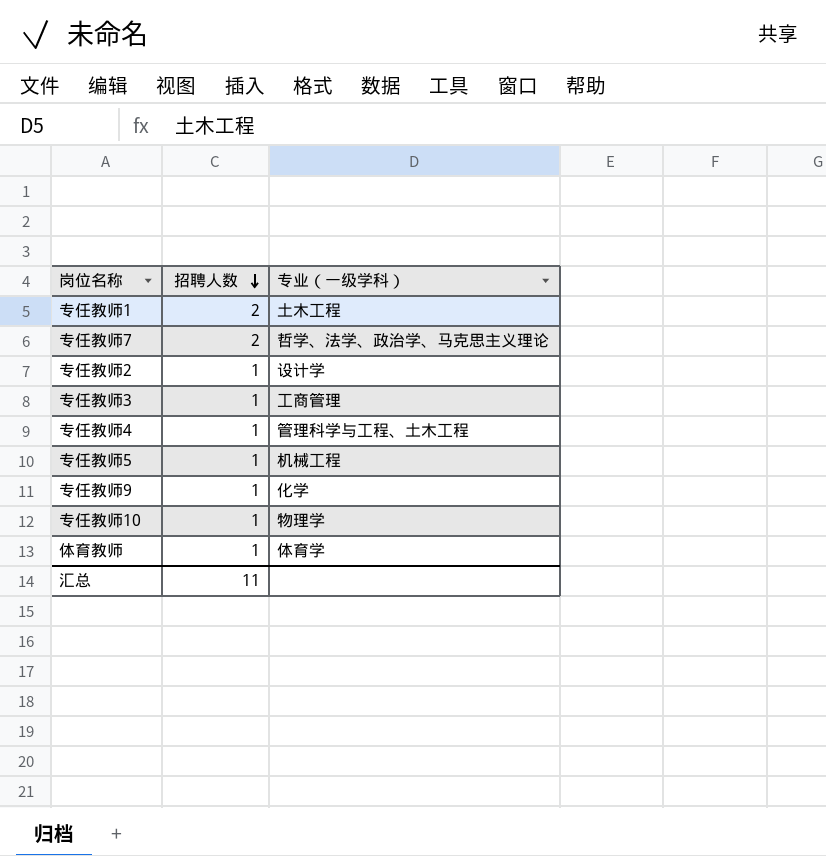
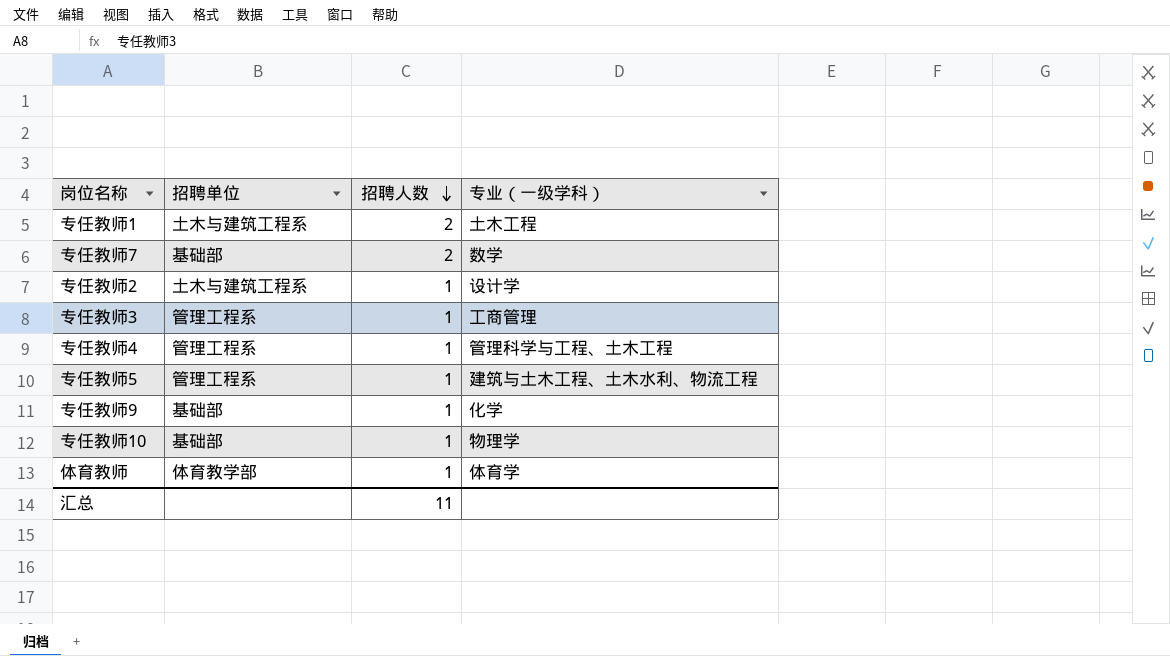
column 招聘单位 | position: none -> 2
专任教师7 | 专业（一级学科）: 哲学、法学、政治学、马克思主义理论 -> 数学
专任教师5 | 专业（一级学科）: 机械工程 -> 建筑与土木工程、土木水利、物流工程

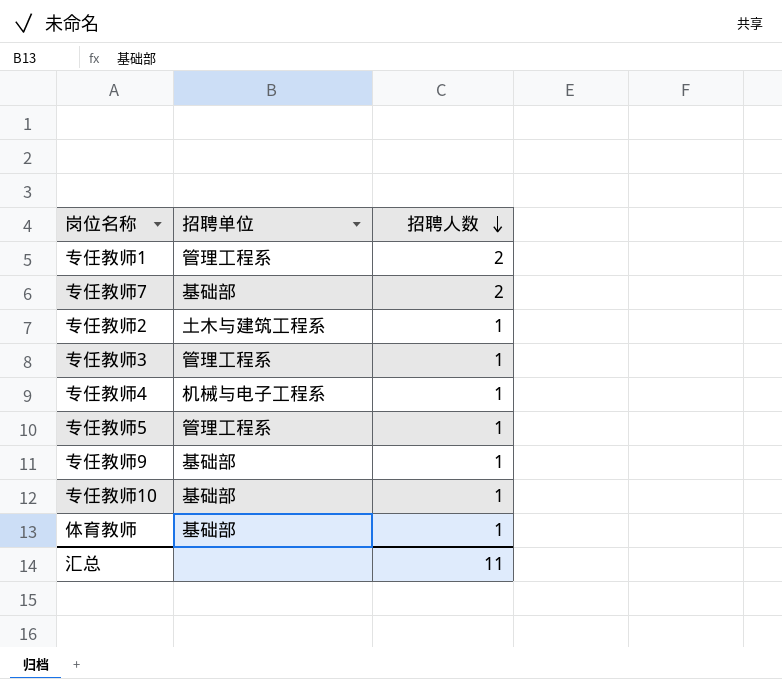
column 专业（一级学科） | position: 4 -> none
专任教师1 | 招聘单位: 土木与建筑工程系 -> 管理工程系
专任教师4 | 招聘单位: 管理工程系 -> 机械与电子工程系
体育教师 | 招聘单位: 体育教学部 -> 基础部

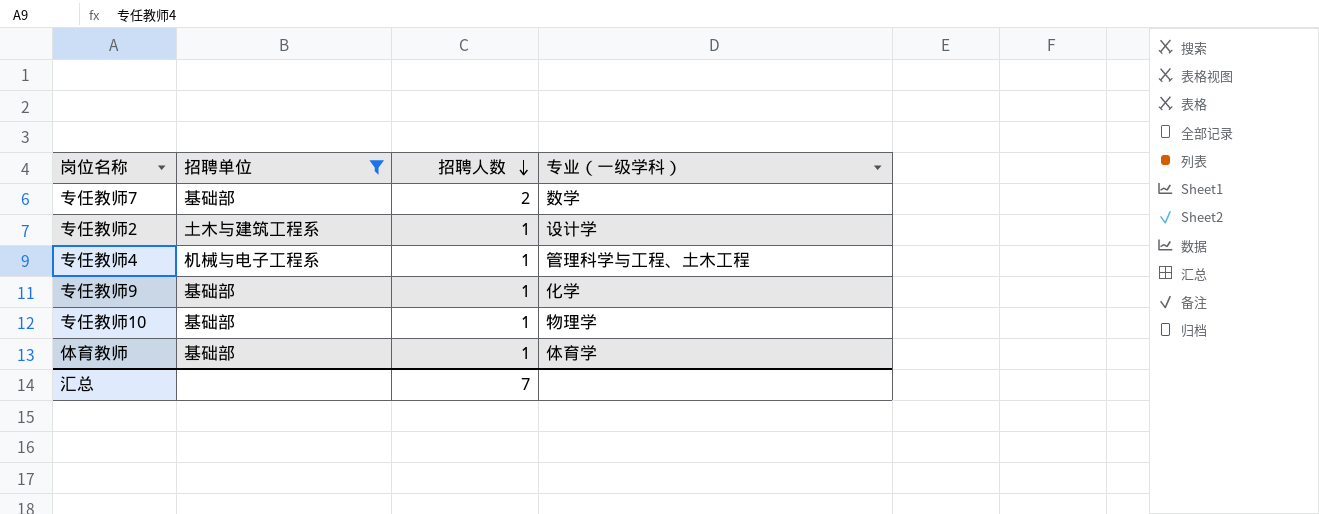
filter: none -> 招聘单位 != 管理工程系
column 专业（一级学科） | position: none -> 4
汇总 | 招聘人数: 11 -> 7

